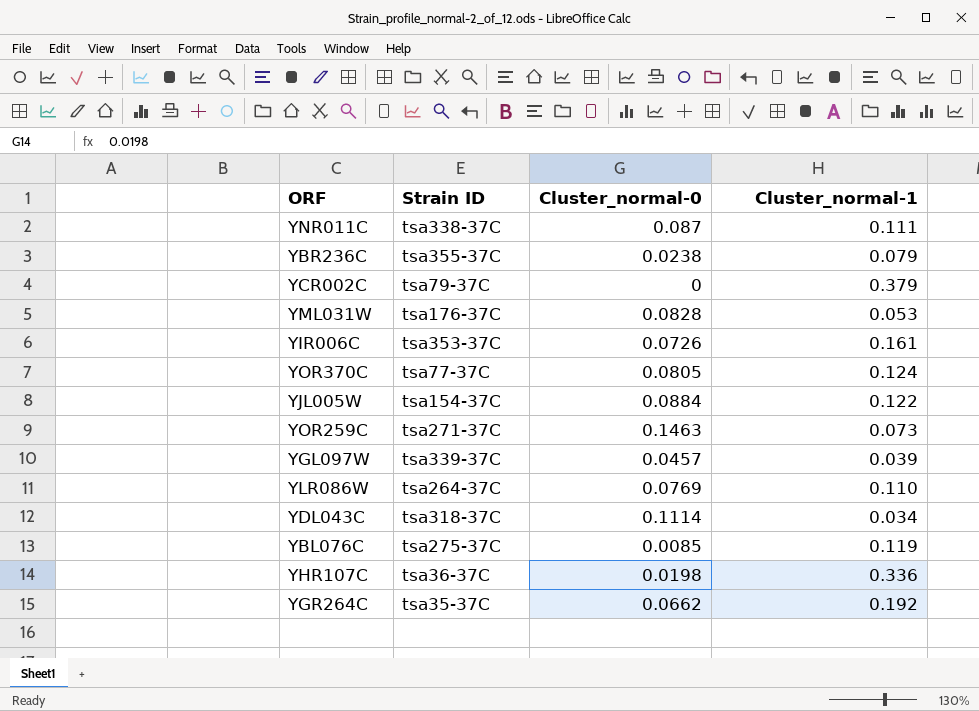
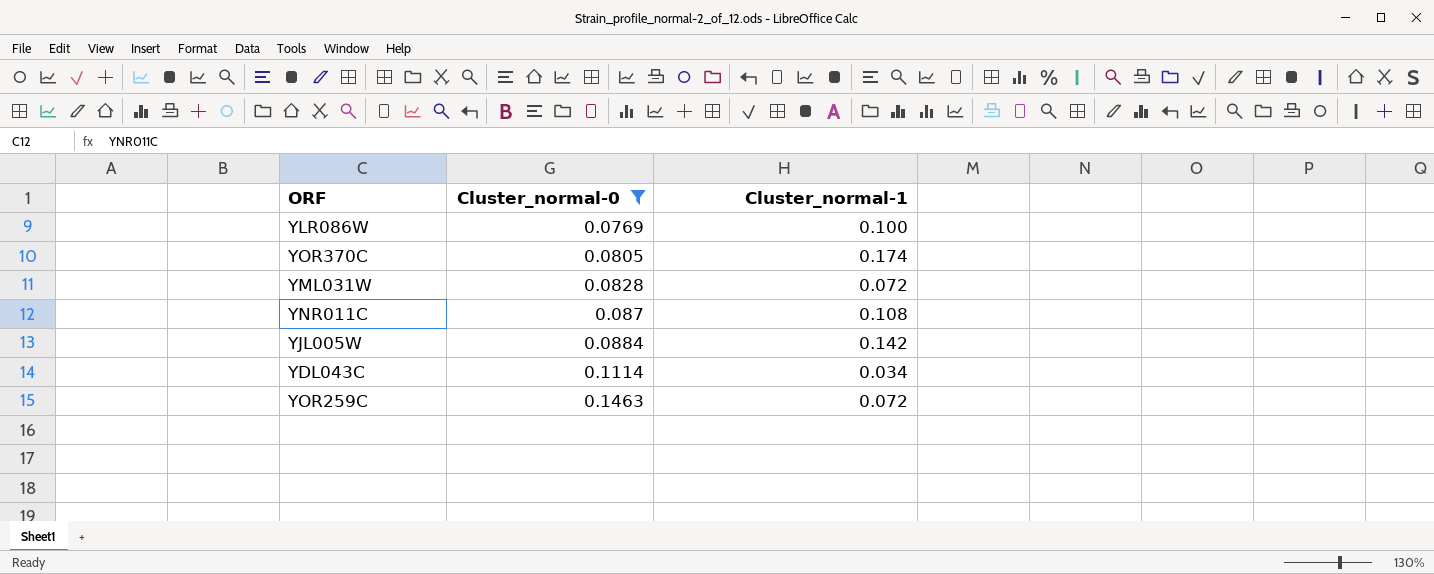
filter: none -> Cluster_normal-0 >= 0.0769
row order: none -> Cluster_normal-0 ascending
column Strain ID | position: 2 -> none
YLR086W | Cluster_normal-1: 0.110 -> 0.100
YOR370C | Cluster_normal-1: 0.124 -> 0.174
YML031W | Cluster_normal-1: 0.053 -> 0.072
YNR011C | Cluster_normal-1: 0.111 -> 0.108
YJL005W | Cluster_normal-1: 0.122 -> 0.142
YOR259C | Cluster_normal-1: 0.073 -> 0.072

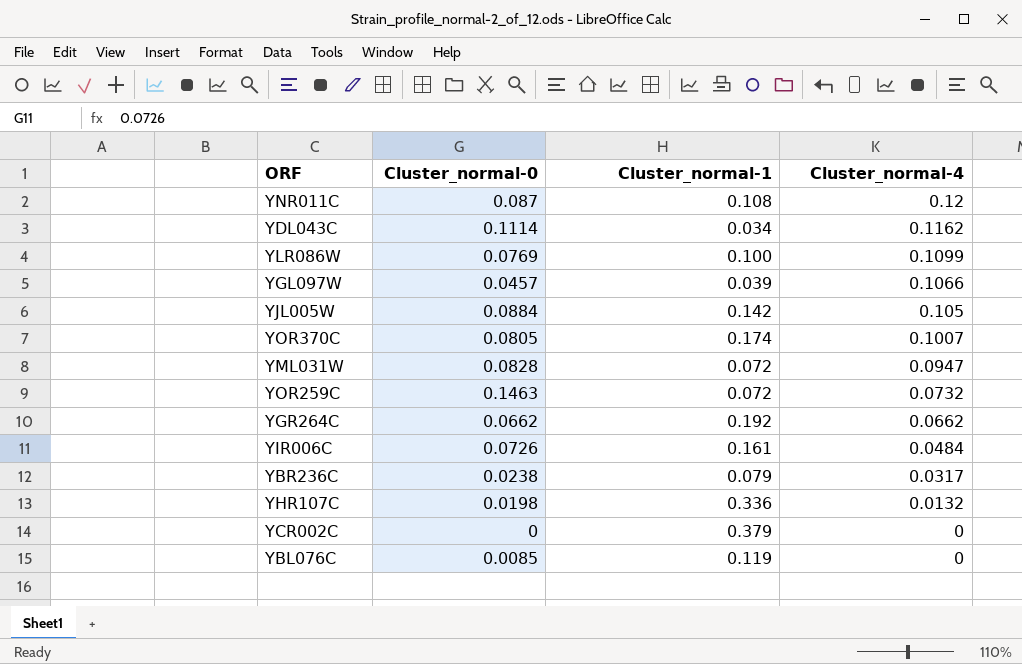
filter: Cluster_normal-0 >= 0.0769 -> none
row order: Cluster_normal-0 ascending -> Cluster_normal-4 descending
column Cluster_normal-4 | position: none -> 4

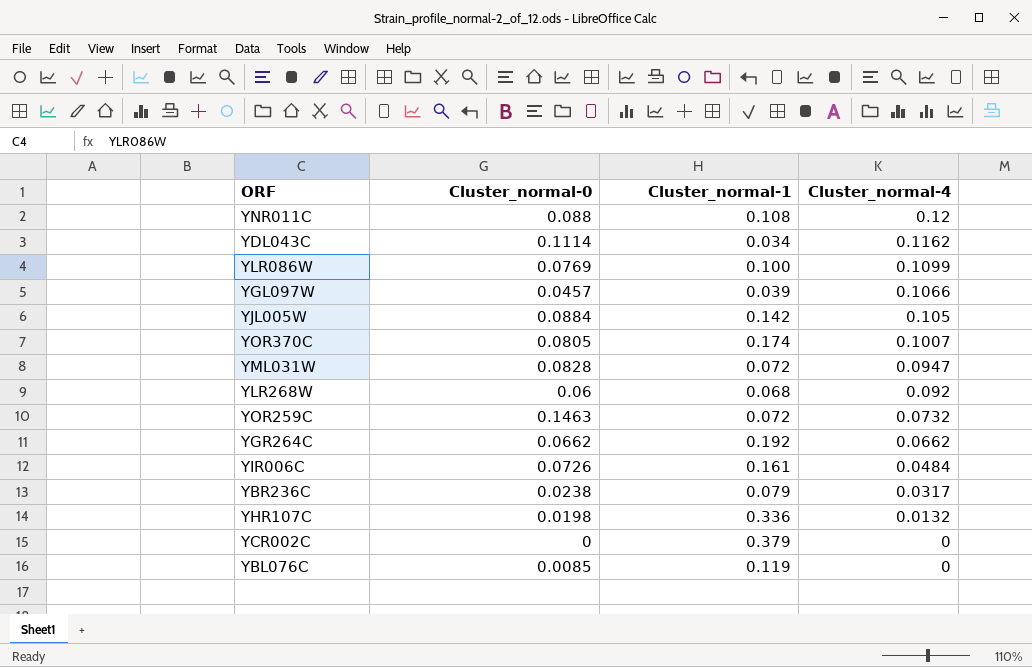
YNR011C | Cluster_normal-0: 0.087 -> 0.088
row YLR268W: none -> 0.06 | 0.068 | 0.092

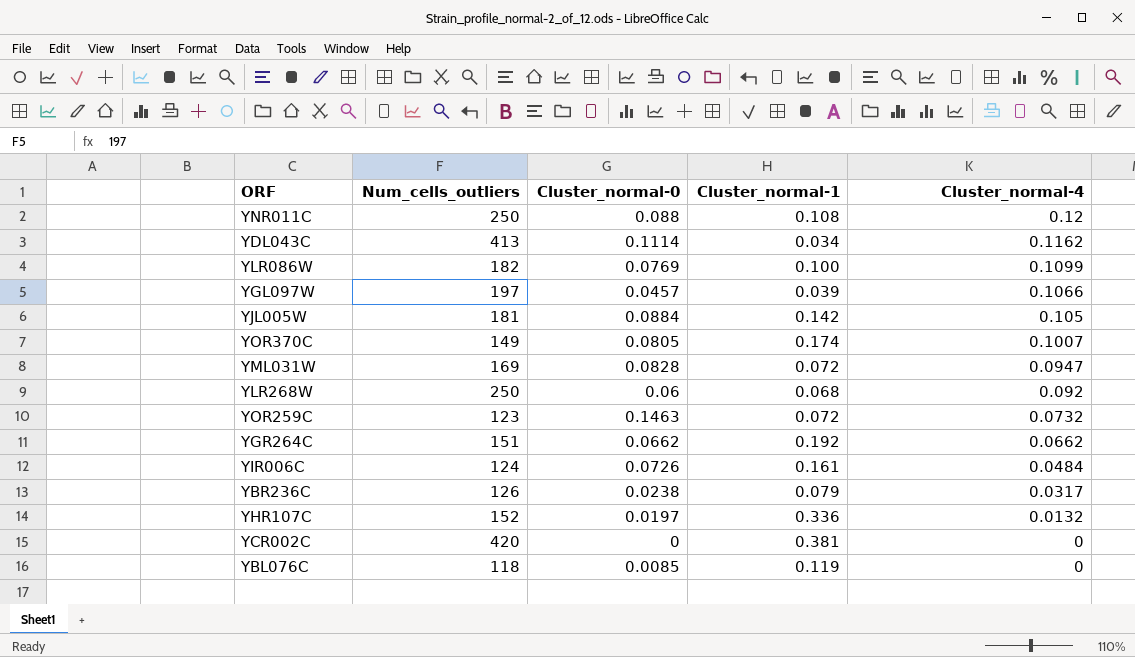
column Num_cells_outliers | position: none -> 2
YHR107C | Cluster_normal-0: 0.0198 -> 0.0197
YCR002C | Cluster_normal-1: 0.379 -> 0.381

